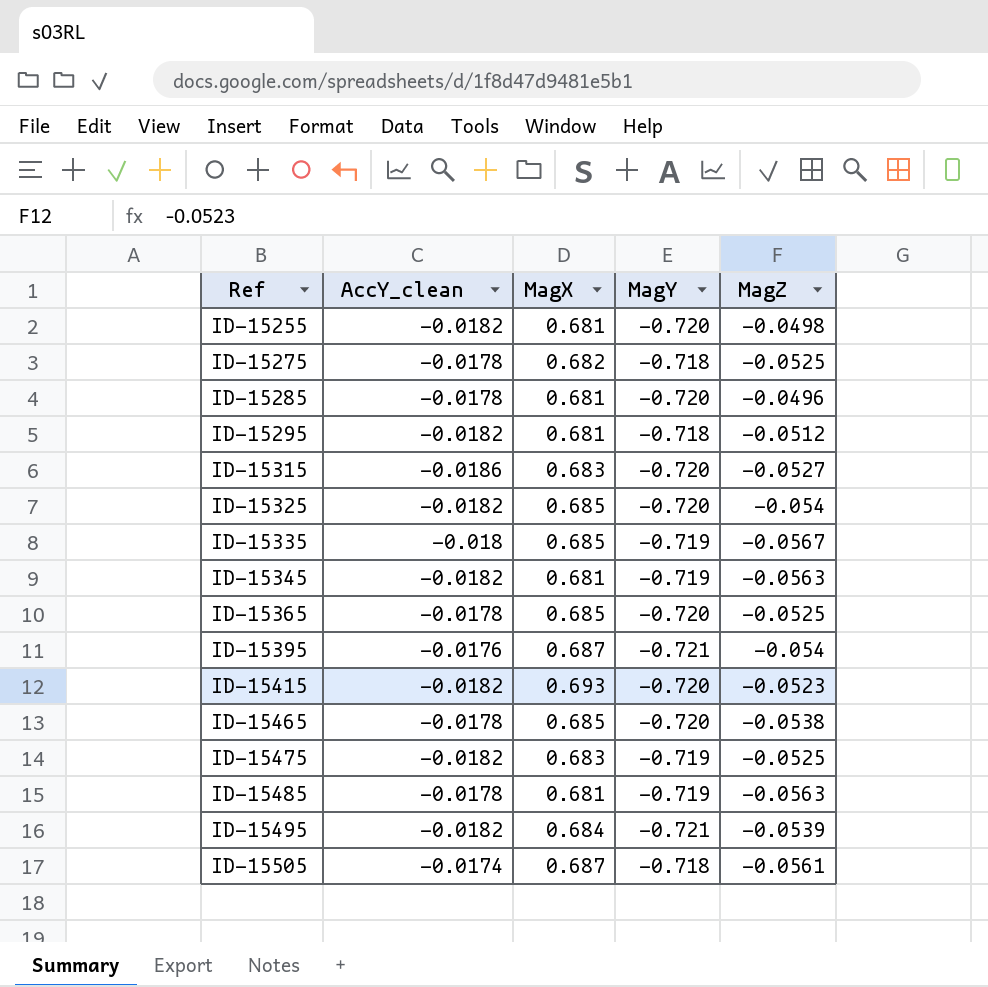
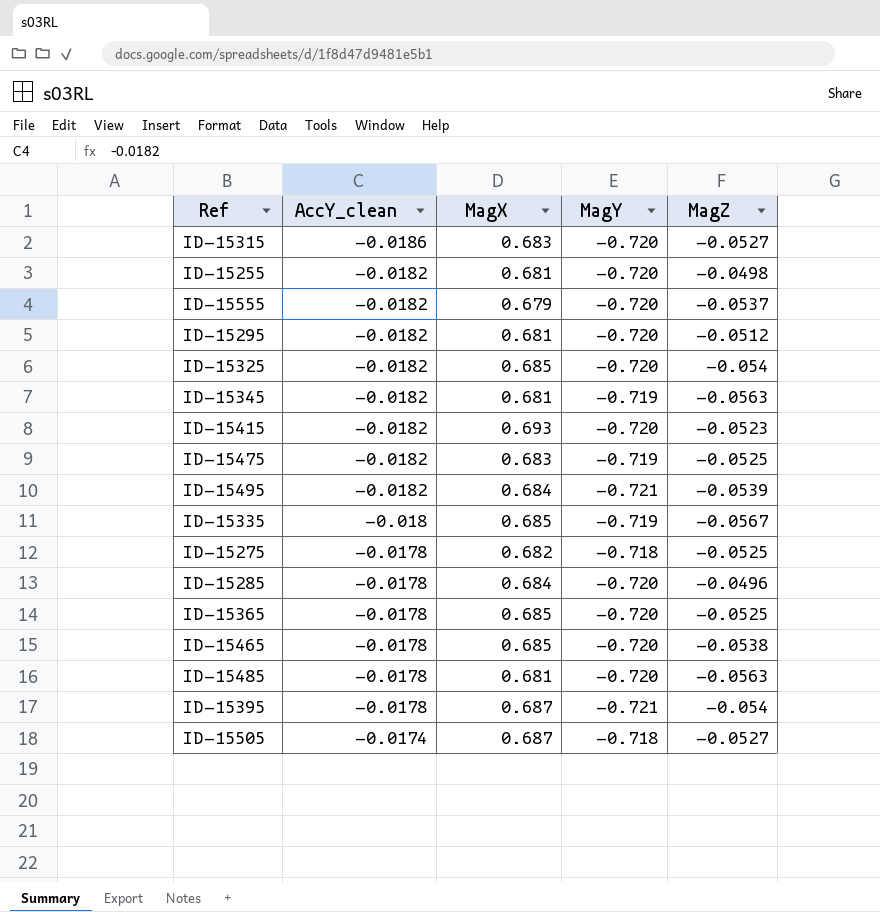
row order: Ref ascending -> AccY_clean ascending
row ID-15555: none -> -0.0182 | 0.679 | -0.720 | -0.0537
ID-15295 | MagY: -0.718 -> -0.720
ID-15285 | MagX: 0.681 -> 0.684
ID-15485 | MagY: -0.719 -> -0.720
ID-15395 | AccY_clean: -0.0176 -> -0.0178
ID-15505 | MagZ: -0.0561 -> -0.0527

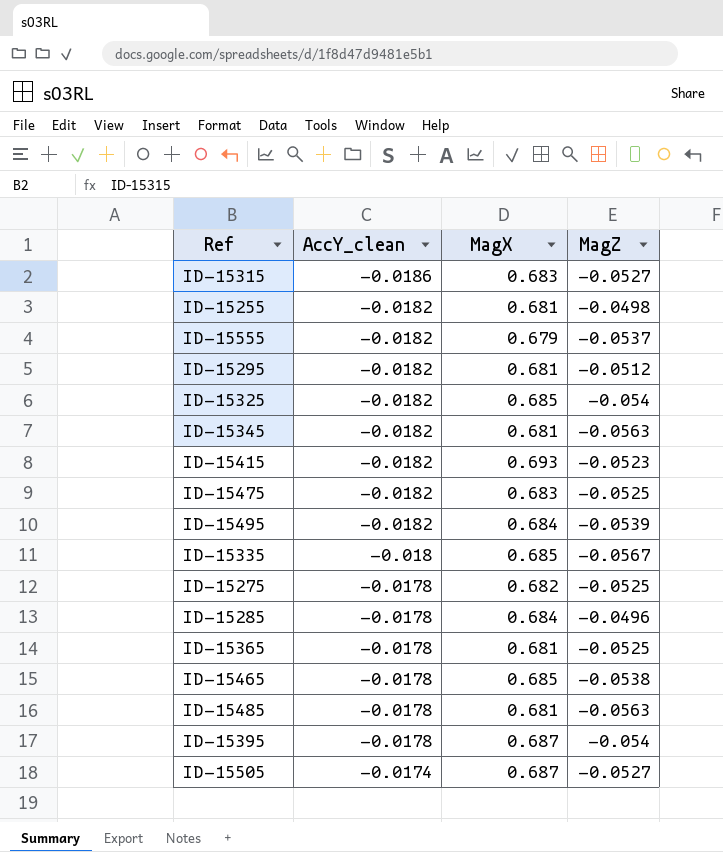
column MagY | position: 4 -> none
ID-15365 | MagX: 0.685 -> 0.681

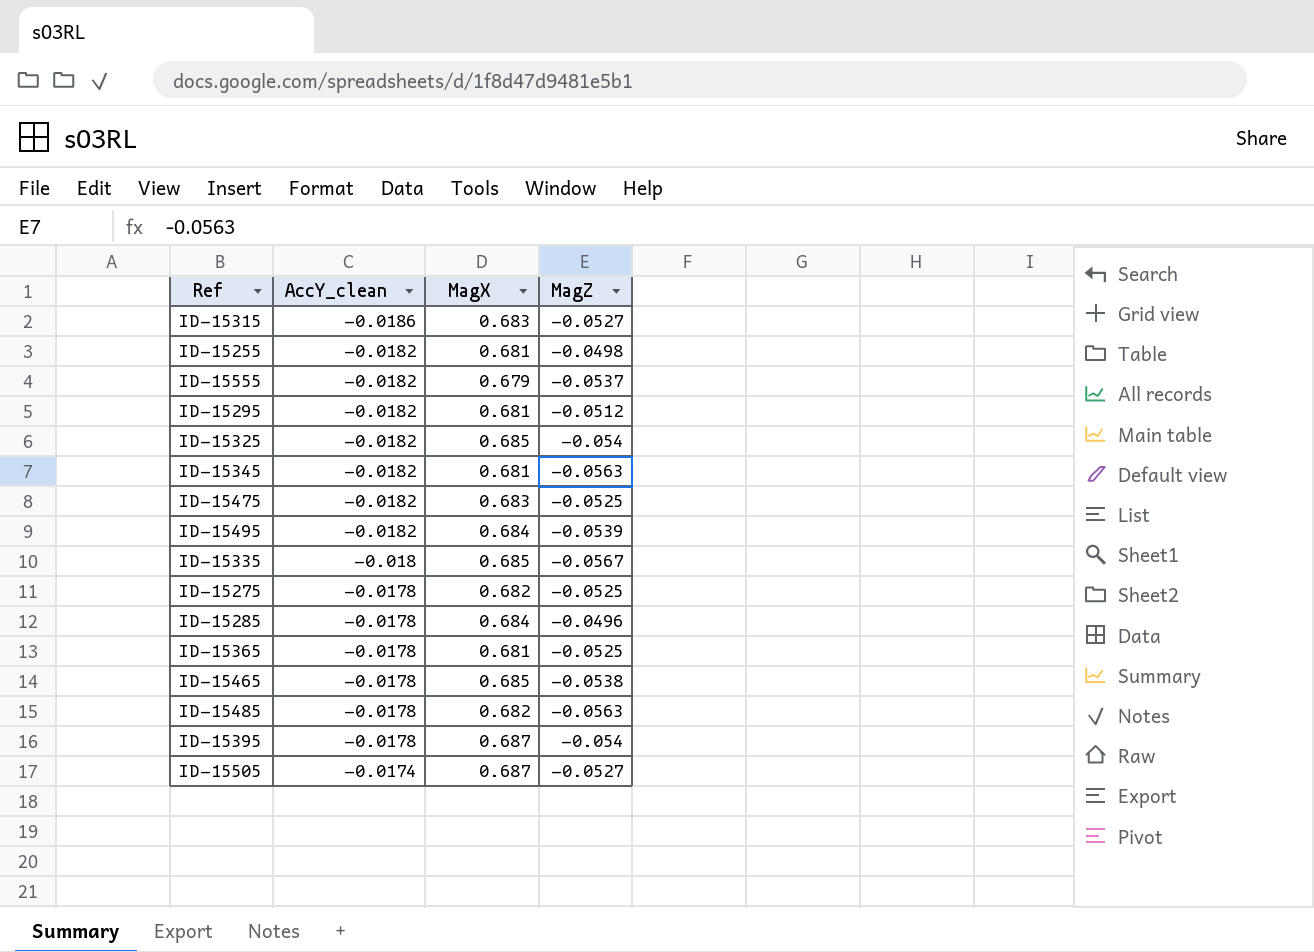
row ID-15415: -0.0182 | 0.693 | -0.0523 -> none
ID-15485 | MagX: 0.681 -> 0.682

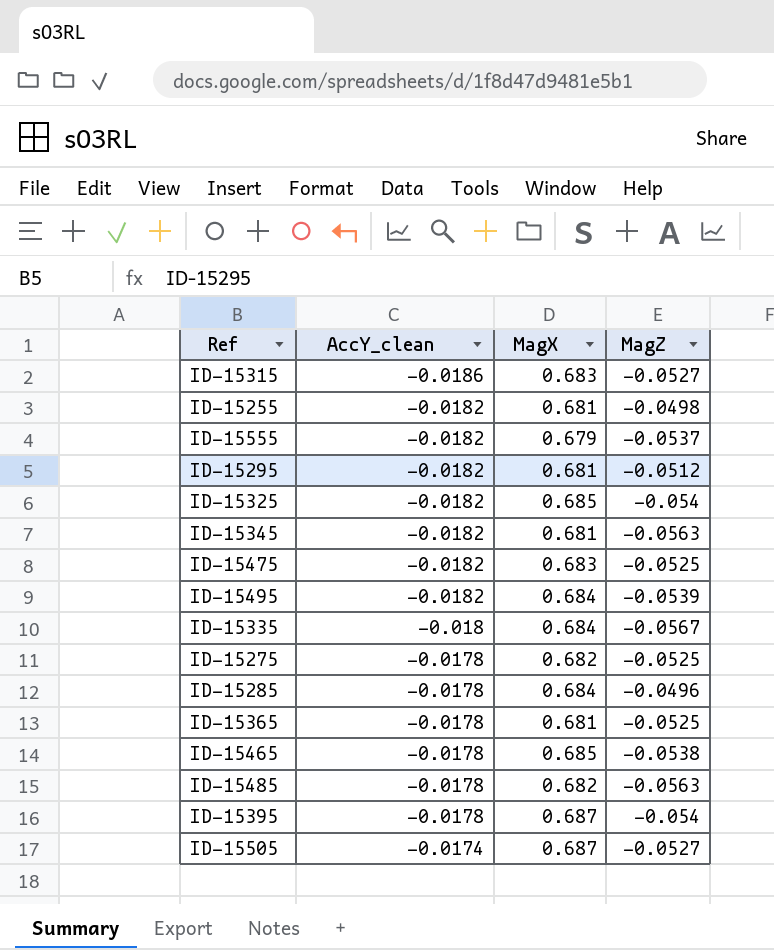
ID-15335 | MagX: 0.685 -> 0.684

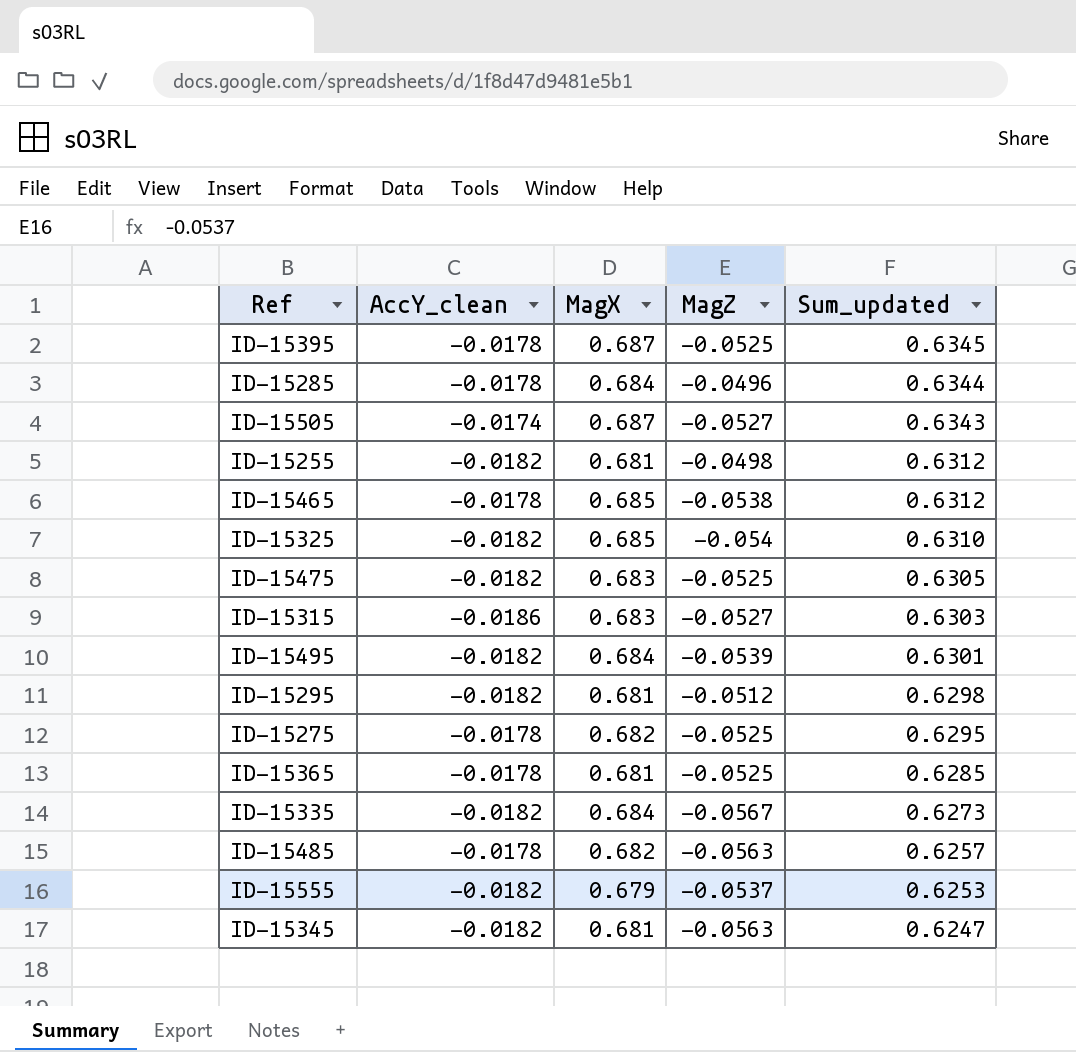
row order: AccY_clean ascending -> Sum_updated descending
column Sum_updated | formula: none -> [MagX] + [MagZ]
ID-15395 | MagZ: -0.054 -> -0.0525
ID-15335 | AccY_clean: -0.018 -> -0.0182

